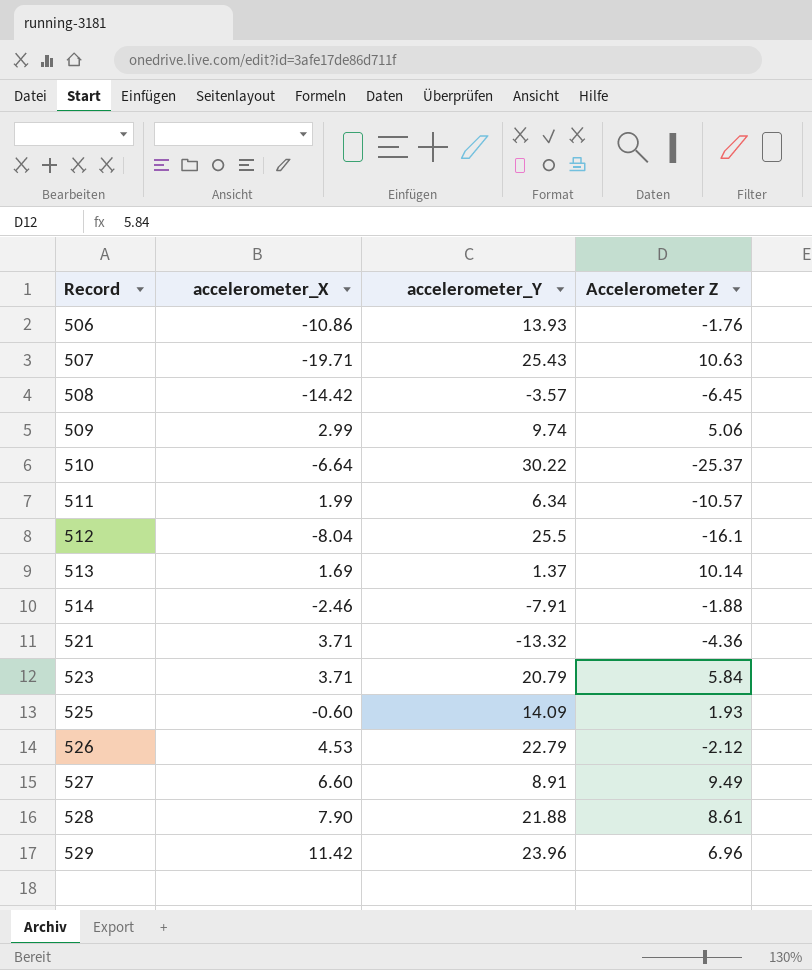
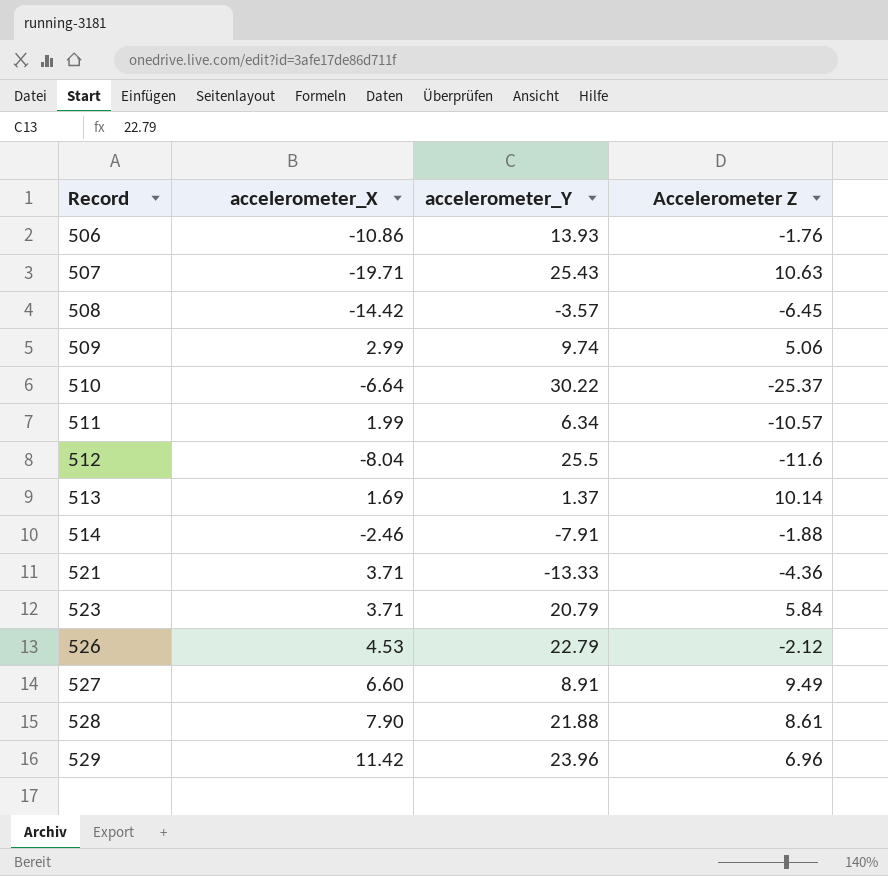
row 525: -0.60 | 14.09 | 1.93 -> none
512 | Accelerometer Z: -16.1 -> -11.6
521 | accelerometer_Y: -13.32 -> -13.33

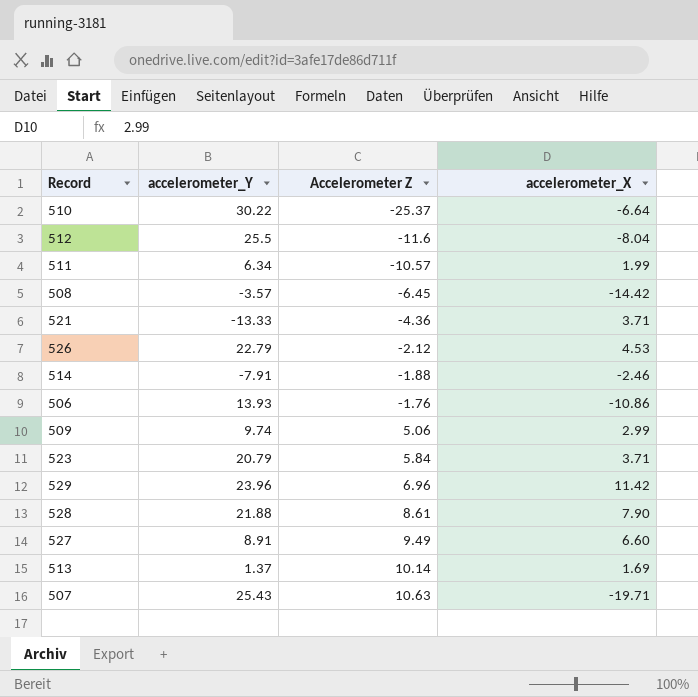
row order: Record ascending -> Accelerometer Z ascending
column accelerometer_X | position: 2 -> 4

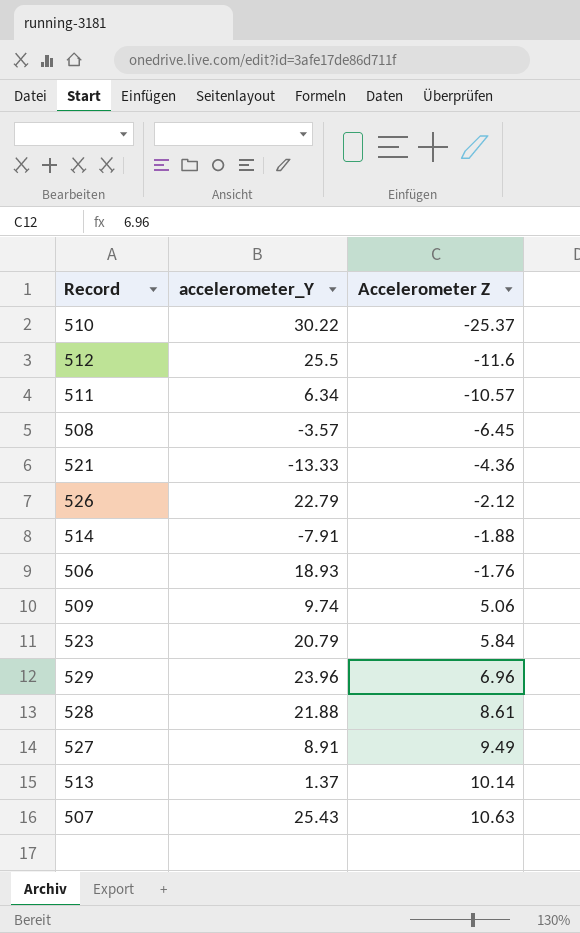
column accelerometer_X | position: 4 -> none
506 | accelerometer_Y: 13.93 -> 18.93

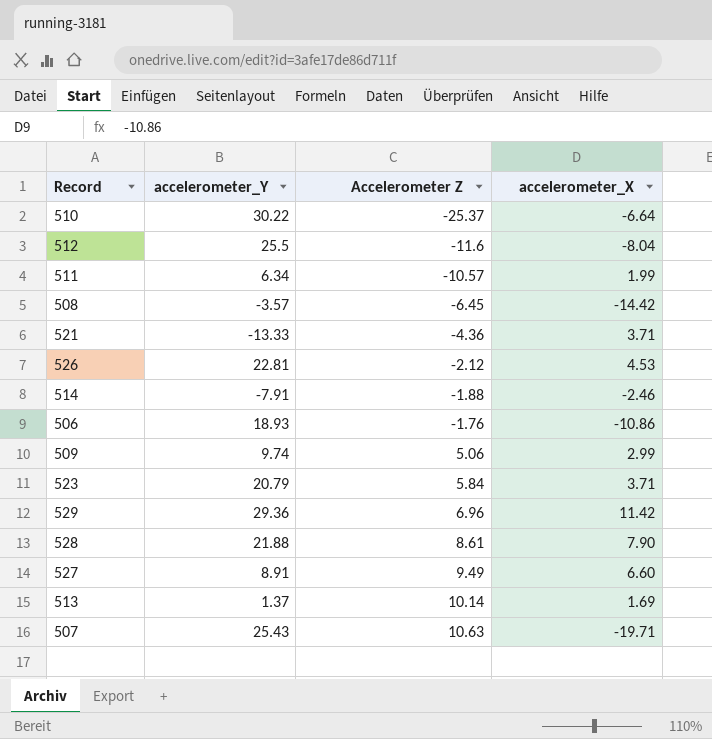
column accelerometer_X | position: none -> 4
526 | accelerometer_Y: 22.79 -> 22.81
529 | accelerometer_Y: 23.96 -> 29.36

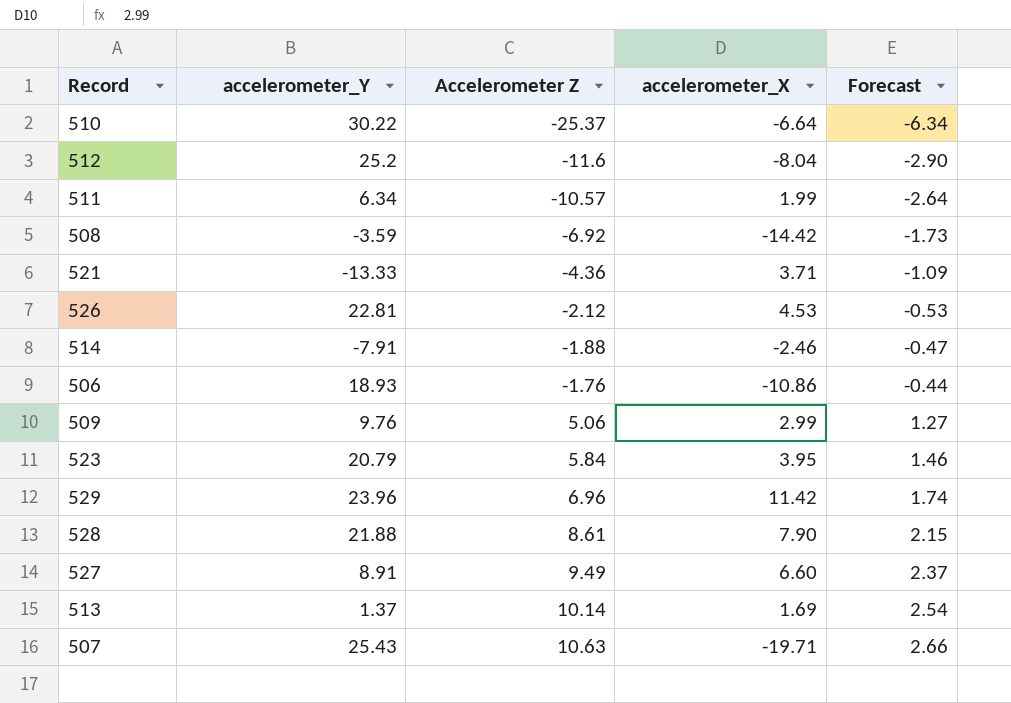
column Forecast | formula: none -> [Accelerometer Z] * 0.25
512 | accelerometer_Y: 25.5 -> 25.2
508 | accelerometer_Y: -3.57 -> -3.59
508 | Accelerometer Z: -6.45 -> -6.92
509 | accelerometer_Y: 9.74 -> 9.76
523 | accelerometer_X: 3.71 -> 3.95
529 | accelerometer_Y: 29.36 -> 23.96

